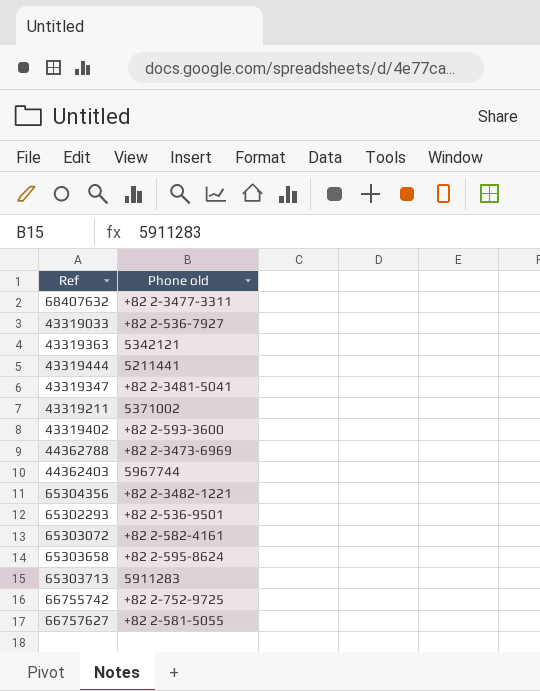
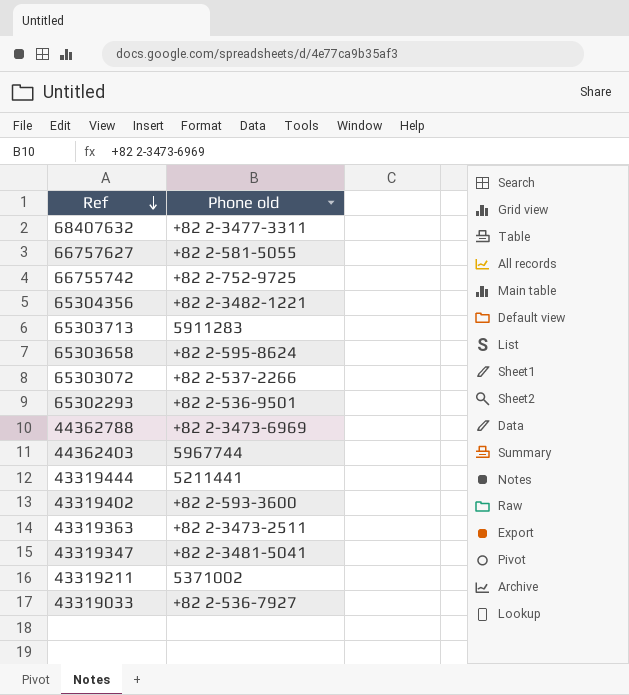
row order: none -> Ref descending
65303072 | Phone old: +82 2-582-4161 -> +82 2-537-2266
43319363 | Phone old: 5342121 -> +82 2-3473-2511

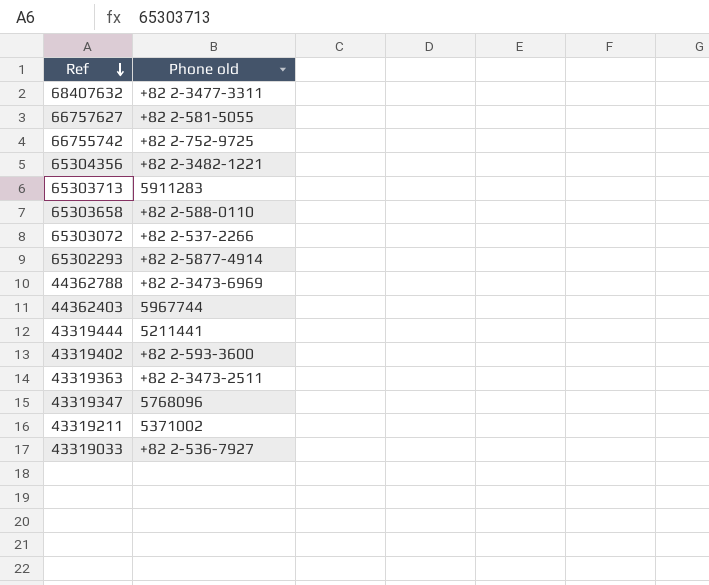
65303658 | Phone old: +82 2-595-8624 -> +82 2-588-0110
65302293 | Phone old: +82 2-536-9501 -> +82 2-5877-4914
43319347 | Phone old: +82 2-3481-5041 -> 5768096

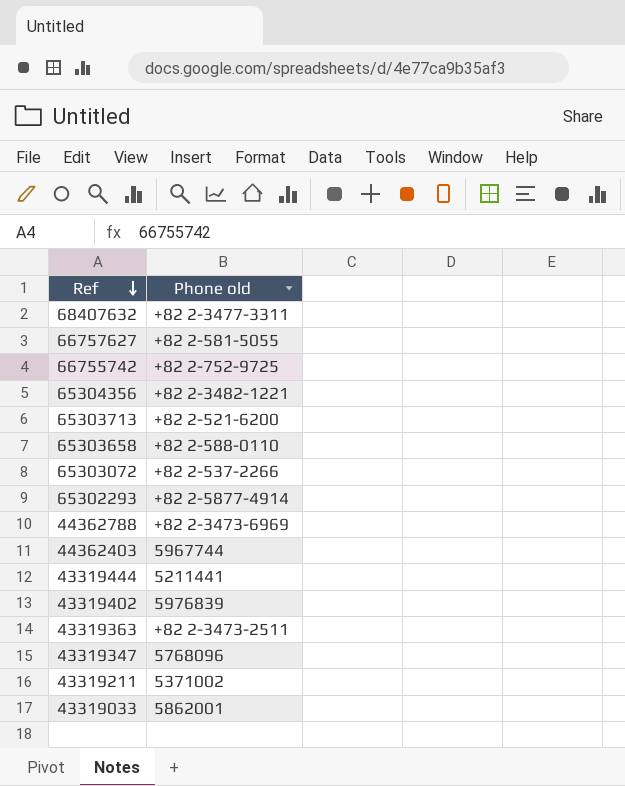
65303713 | Phone old: 5911283 -> +82 2-521-6200
43319402 | Phone old: +82 2-593-3600 -> 5976839
43319033 | Phone old: +82 2-536-7927 -> 5862001

